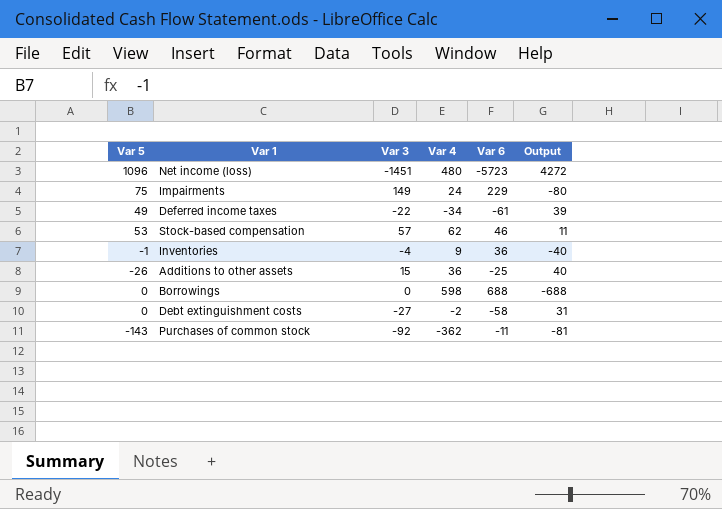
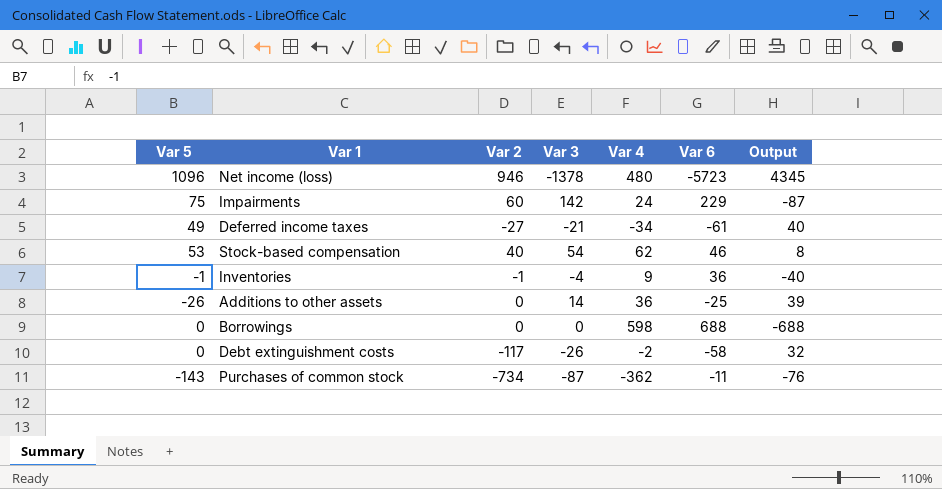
column Var 2 | position: none -> 3
Net income (loss) | Var 3: -1451 -> -1378
Net income (loss) | Output: 4272 -> 4345
Impairments | Var 3: 149 -> 142
Impairments | Output: -80 -> -87
Deferred income taxes | Var 3: -22 -> -21
Deferred income taxes | Output: 39 -> 40
Stock-based compensation | Var 3: 57 -> 54
Stock-based compensation | Output: 11 -> 8
Additions to other assets | Var 3: 15 -> 14
Additions to other assets | Output: 40 -> 39
Debt extinguishment costs | Var 3: -27 -> -26
Debt extinguishment costs | Output: 31 -> 32
Purchases of common stock | Var 3: -92 -> -87
Purchases of common stock | Output: -81 -> -76

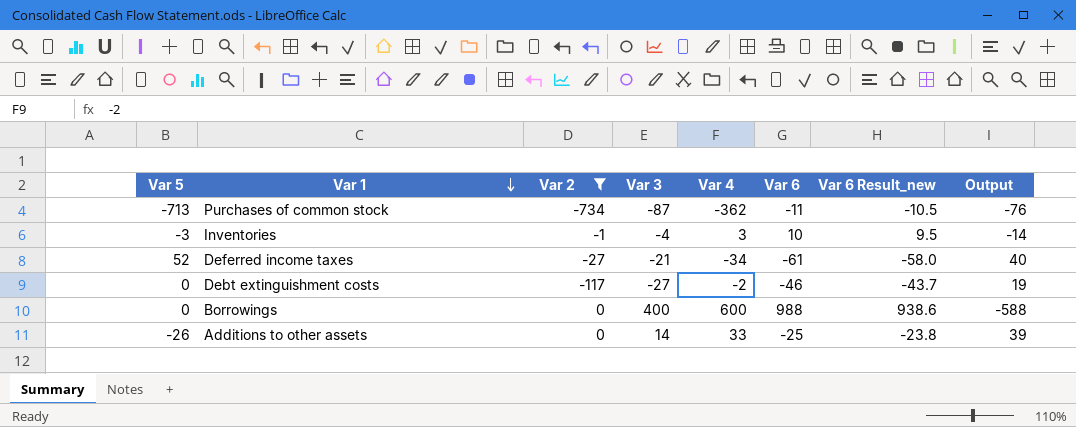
filter: none -> Var 2 <= 0
row order: none -> Var 1 descending
column Var 6 Result_new | formula: none -> [Var 6] * 0.95
Purchases of common stock | Var 5: -143 -> -713
Inventories | Var 5: -1 -> -3
Inventories | Var 4: 9 -> 3
Inventories | Var 6: 36 -> 10
Inventories | Output: -40 -> -14
Deferred income taxes | Var 5: 49 -> 52
Debt extinguishment costs | Var 3: -26 -> -27
Debt extinguishment costs | Var 6: -58 -> -46
Debt extinguishment costs | Output: 32 -> 19
Borrowings | Var 3: 0 -> 400
Borrowings | Var 4: 598 -> 600
Borrowings | Var 6: 688 -> 988
Borrowings | Output: -688 -> -588
Additions to other assets | Var 4: 36 -> 33

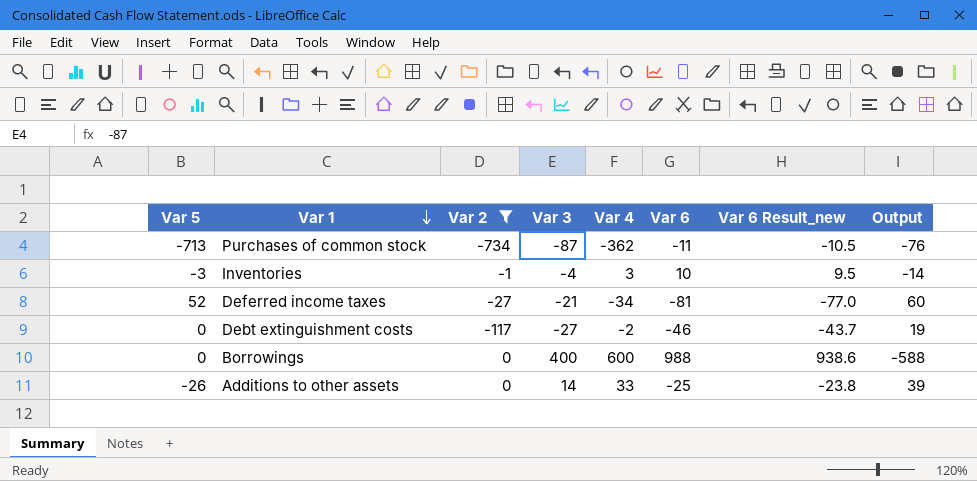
Deferred income taxes | Var 6: -61 -> -81
Deferred income taxes | Var 6 Result_new: -58.0 -> -77.0
Deferred income taxes | Output: 40 -> 60

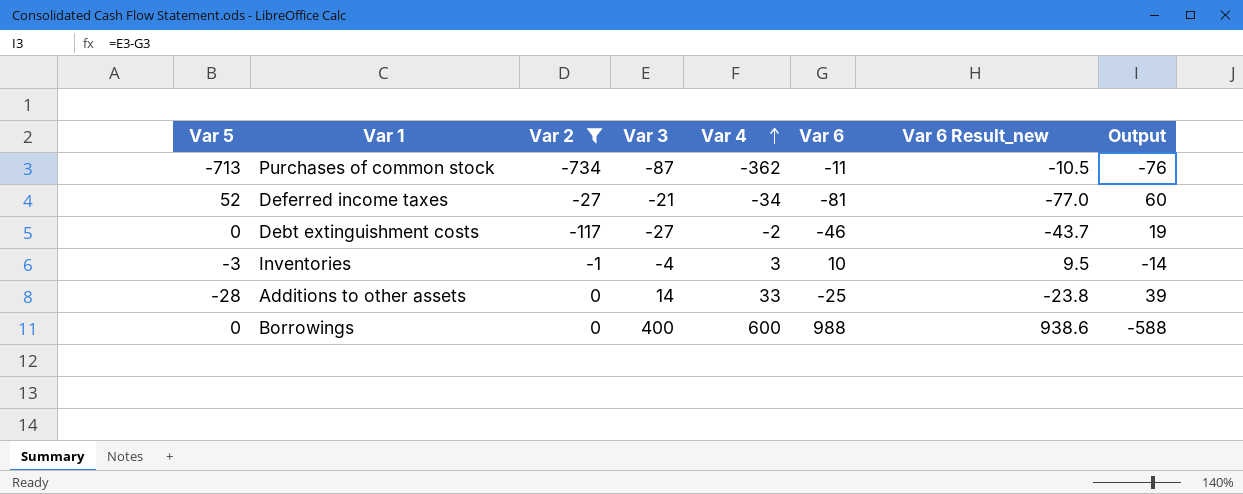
row order: Var 1 descending -> Var 4 ascending
Additions to other assets | Var 5: -26 -> -28

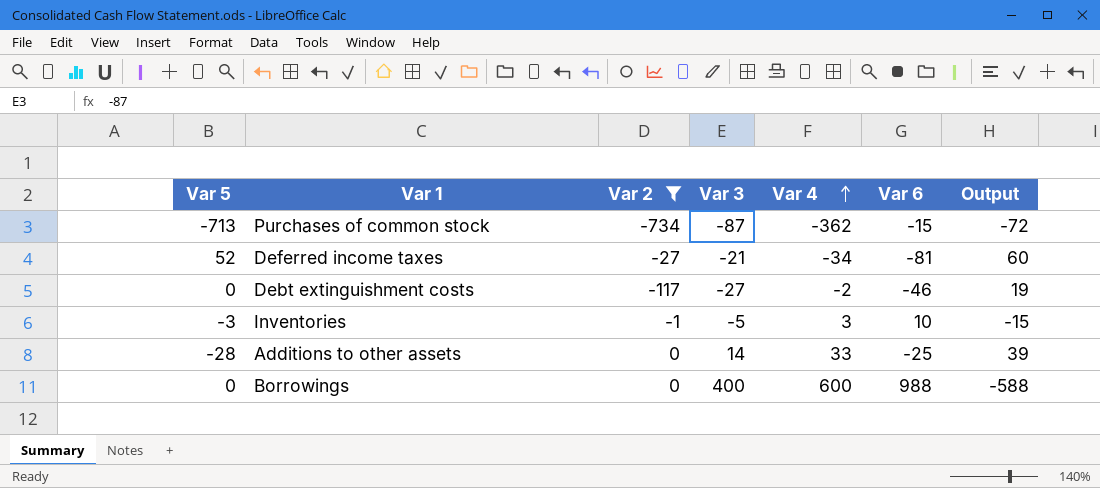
column Var 6 Result_new | formula: [Var 6] * 0.95 -> none
Purchases of common stock | Var 6: -11 -> -15
Purchases of common stock | Output: -76 -> -72
Inventories | Var 3: -4 -> -5
Inventories | Output: -14 -> -15

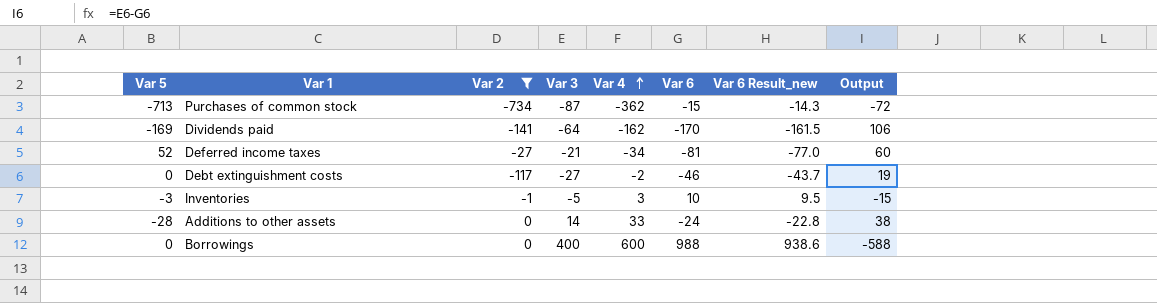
column Var 6 Result_new | formula: none -> [Var 6] * 0.95
row Dividends paid: none -> -169 | -141 | -64 | -162 | -170 | -161.5 | 106
Additions to other assets | Var 6: -25 -> -24
Additions to other assets | Output: 39 -> 38

